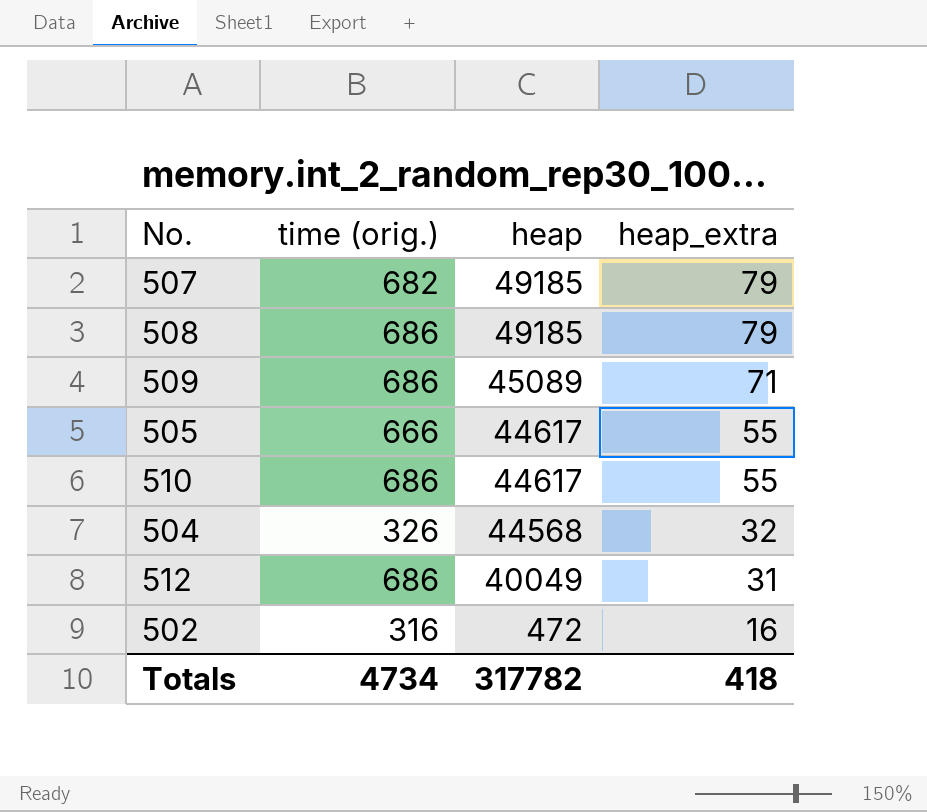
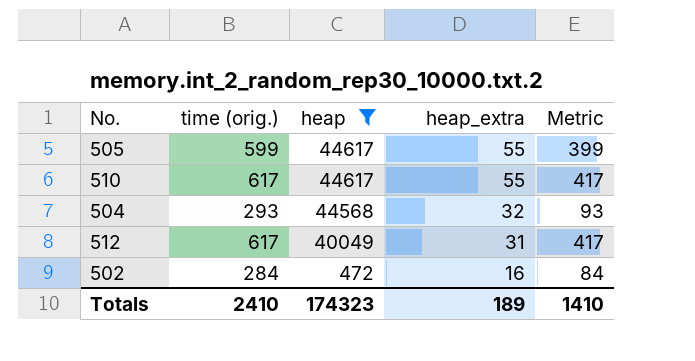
filter: none -> heap <= 44617
column Metric | formula: none -> [time (orig.)] - 200
505 | time (orig.): 666 -> 599
510 | time (orig.): 686 -> 617
504 | time (orig.): 326 -> 293
512 | time (orig.): 686 -> 617
502 | time (orig.): 316 -> 284
Totals | time (orig.): 4734 -> 2410
Totals | heap: 317782 -> 174323
Totals | heap_extra: 418 -> 189

